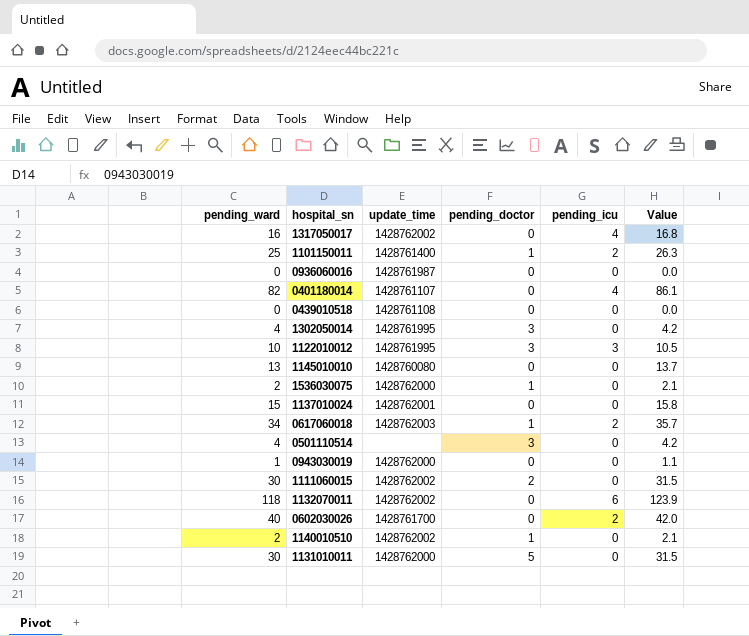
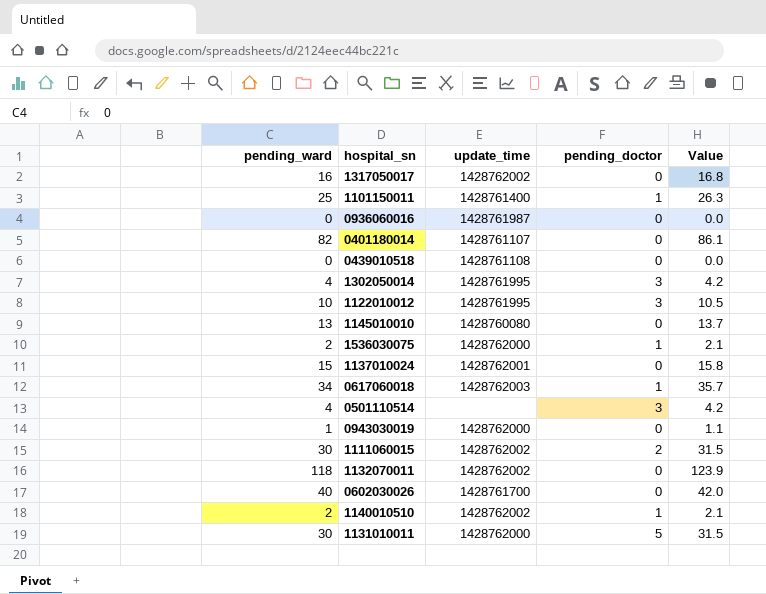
column pending_icu | position: 5 -> none

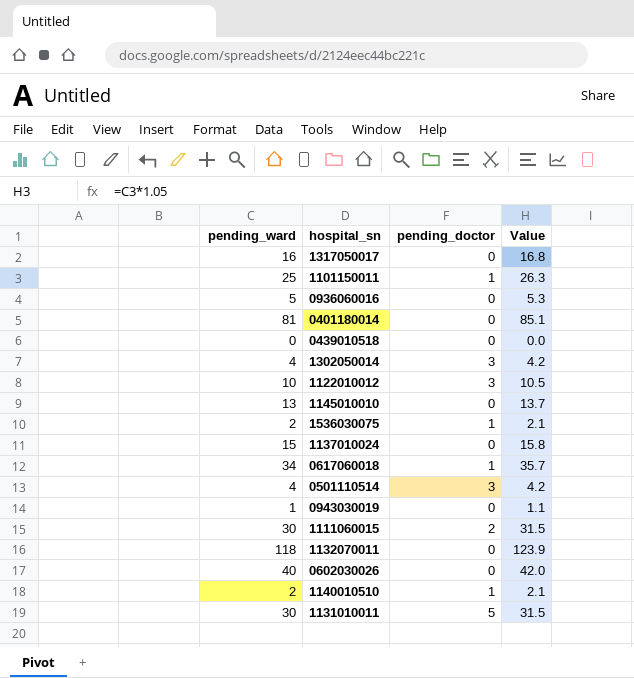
column update_time | position: 3 -> none
0936060016 | pending_ward: 0 -> 5
0936060016 | Value: 0.0 -> 5.3
0401180014 | pending_ward: 82 -> 81
0401180014 | Value: 86.1 -> 85.1

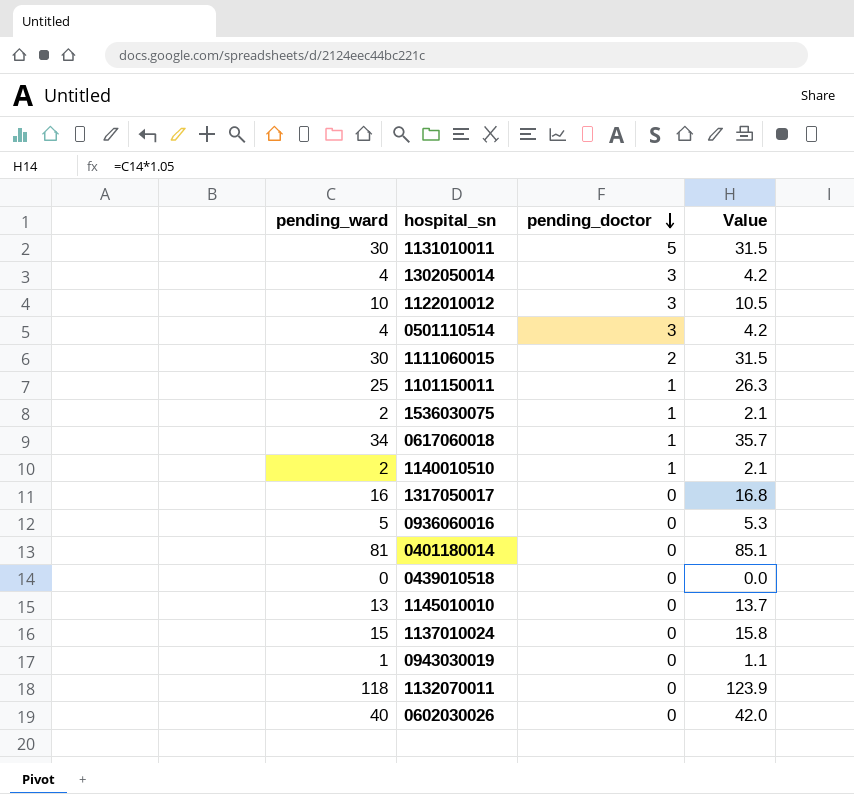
row order: none -> pending_doctor descending

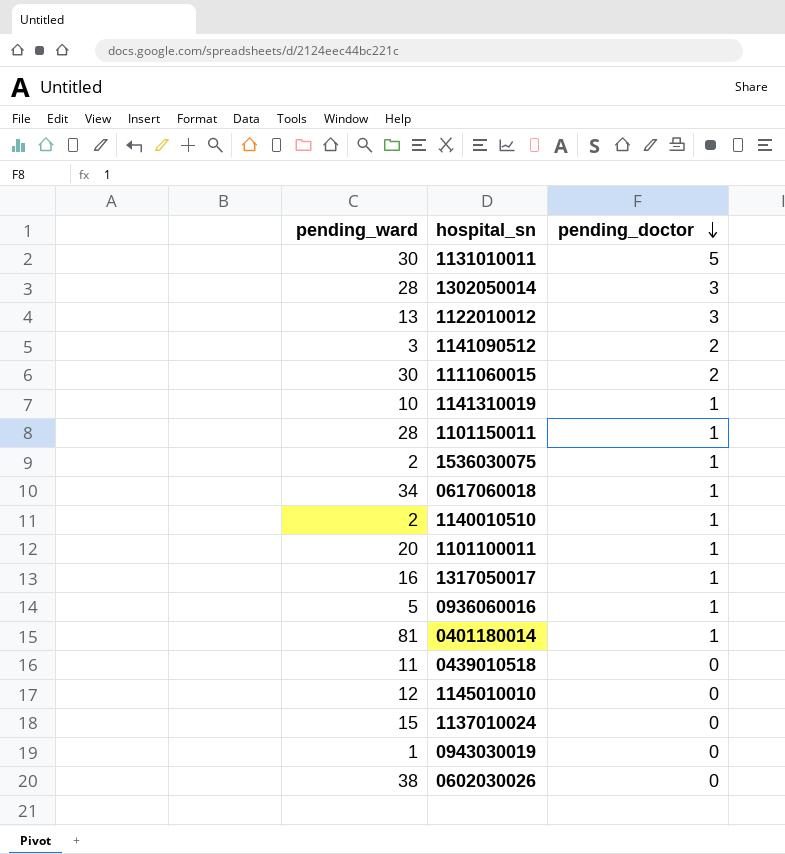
column Value | formula: [pending_ward] * 1.05 -> none
row 0501110514: 4 | 3 | 4.2 -> none
row 1132070011: 118 | 0 | 123.9 -> none
1302050014 | pending_ward: 4 -> 28
1122010012 | pending_ward: 10 -> 13
row 1141090512: none -> 3 | 2
row 1141310019: none -> 10 | 1
1101150011 | pending_ward: 25 -> 28
row 1101100011: none -> 20 | 1
1317050017 | pending_doctor: 0 -> 1
0936060016 | pending_doctor: 0 -> 1
0401180014 | pending_doctor: 0 -> 1
0439010518 | pending_ward: 0 -> 11
1145010010 | pending_ward: 13 -> 12
0602030026 | pending_ward: 40 -> 38

